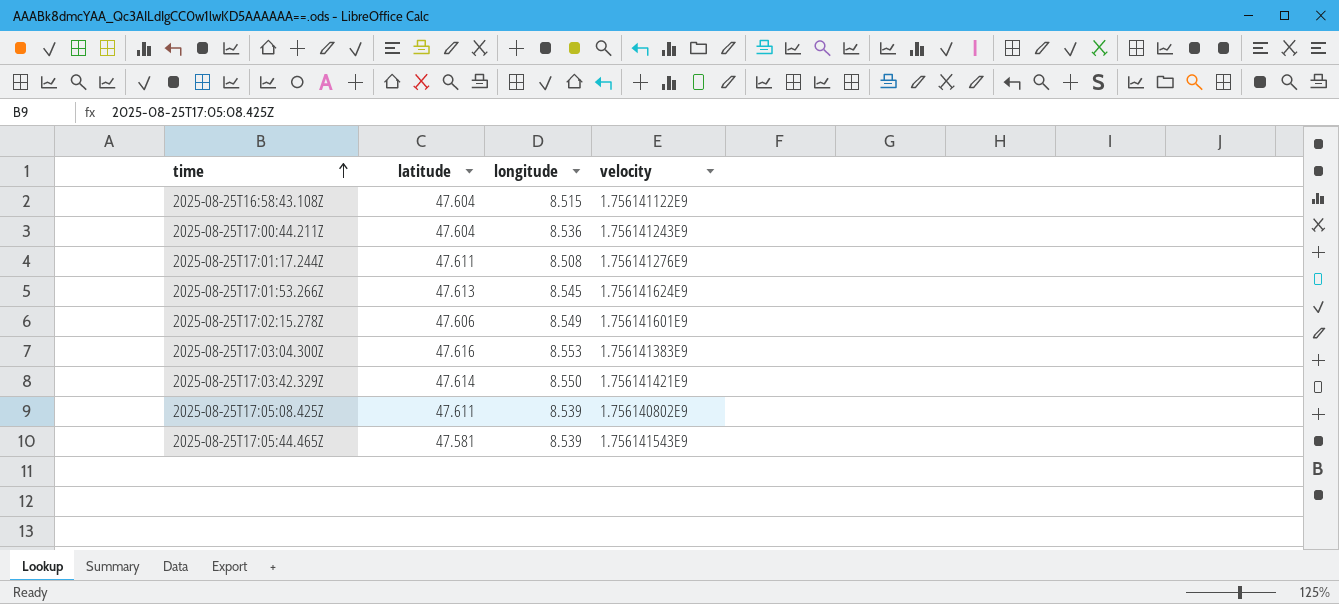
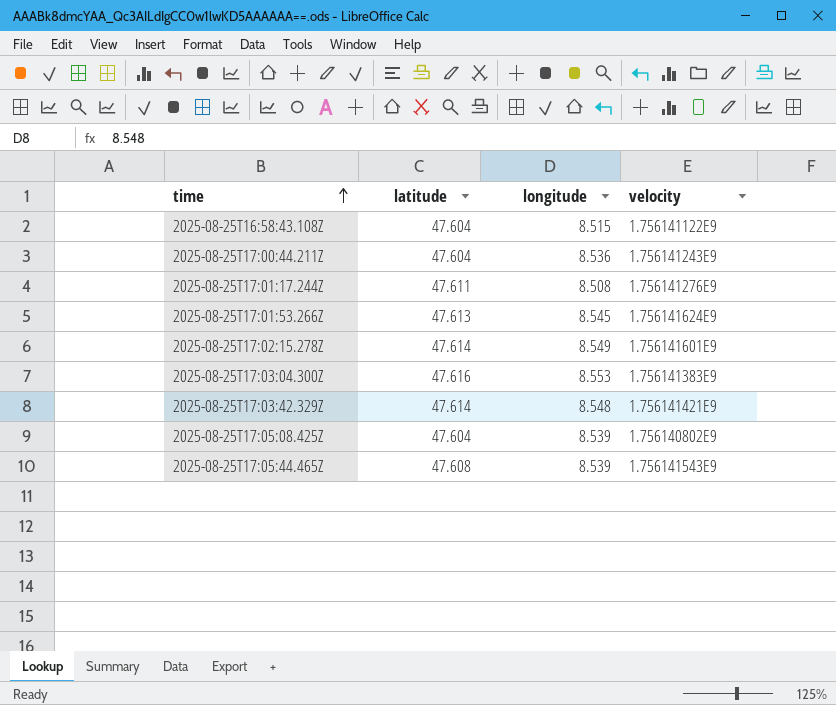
2025-08-25T17:02:15.278Z | latitude: 47.606 -> 47.614
2025-08-25T17:03:42.329Z | longitude: 8.550 -> 8.548
2025-08-25T17:05:08.425Z | latitude: 47.611 -> 47.604
2025-08-25T17:05:44.465Z | latitude: 47.581 -> 47.608

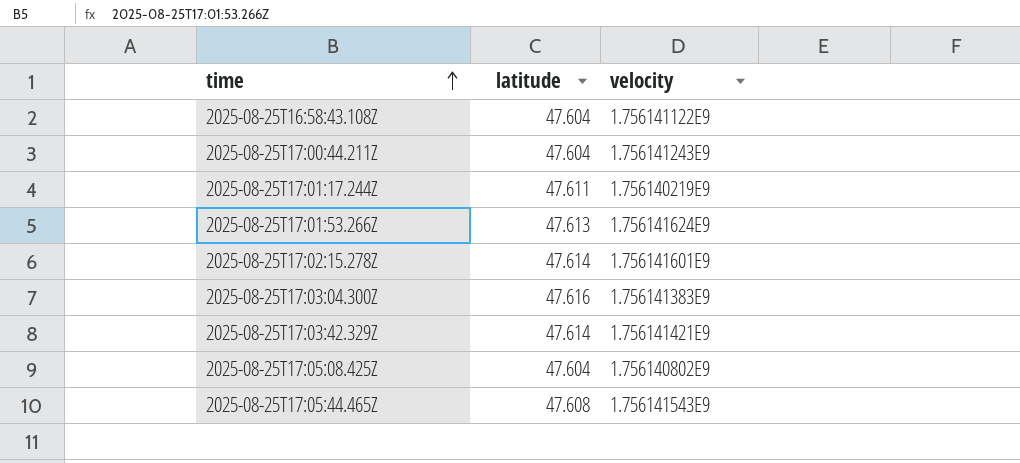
column longitude | position: 3 -> none
2025-08-25T17:01:17.244Z | velocity: 1.756141276E9 -> 1.756140219E9

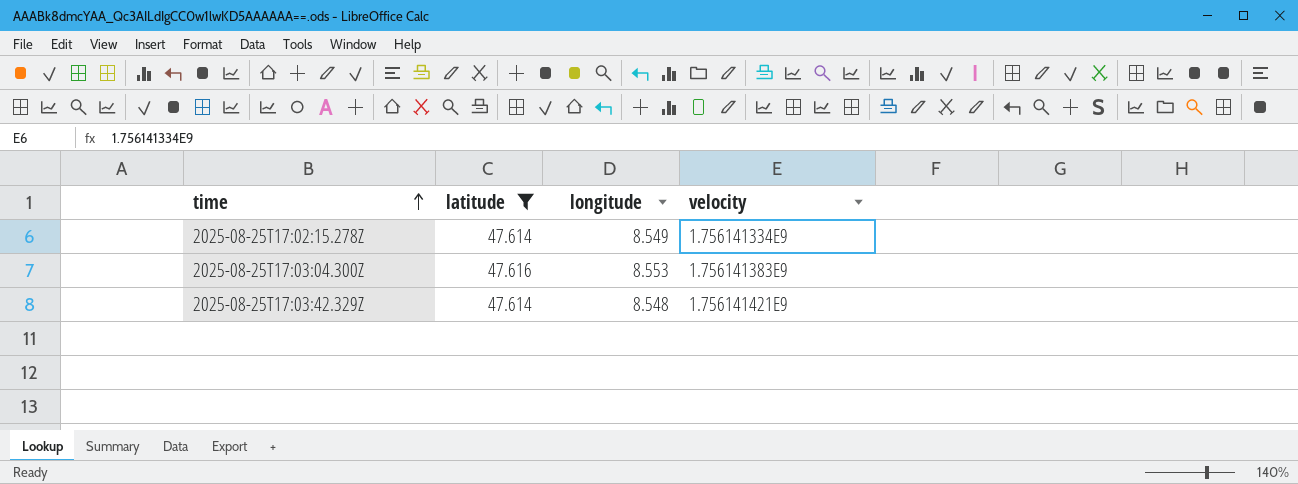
filter: none -> latitude >= 47.614
column longitude | position: none -> 3
2025-08-25T17:02:15.278Z | velocity: 1.756141601E9 -> 1.756141334E9

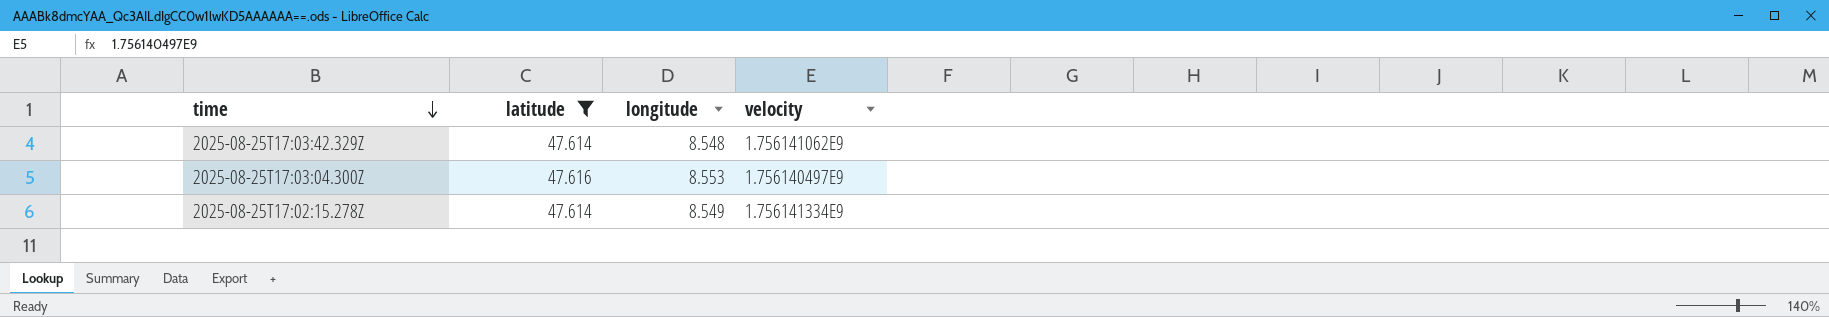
row order: time ascending -> time descending
2025-08-25T17:03:42.329Z | velocity: 1.756141421E9 -> 1.756141062E9
2025-08-25T17:03:04.300Z | velocity: 1.756141383E9 -> 1.756140497E9

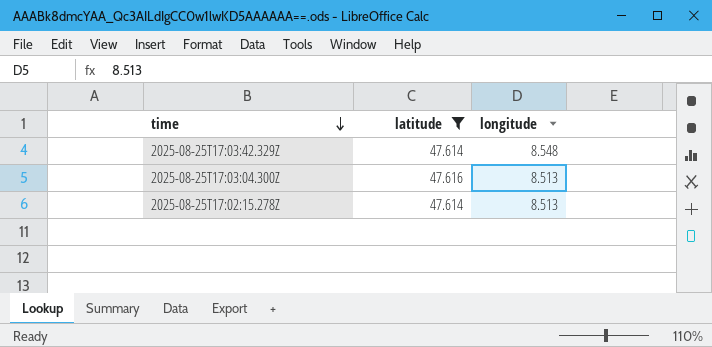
column velocity | position: 4 -> none
2025-08-25T17:03:04.300Z | longitude: 8.553 -> 8.513
2025-08-25T17:02:15.278Z | longitude: 8.549 -> 8.513

